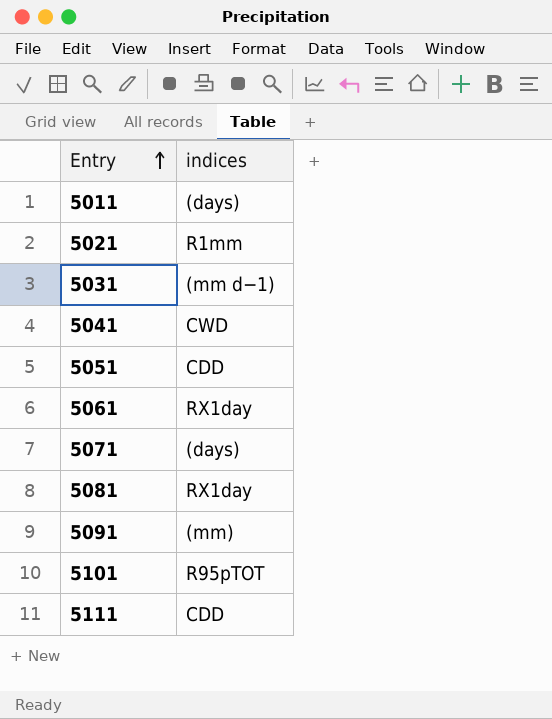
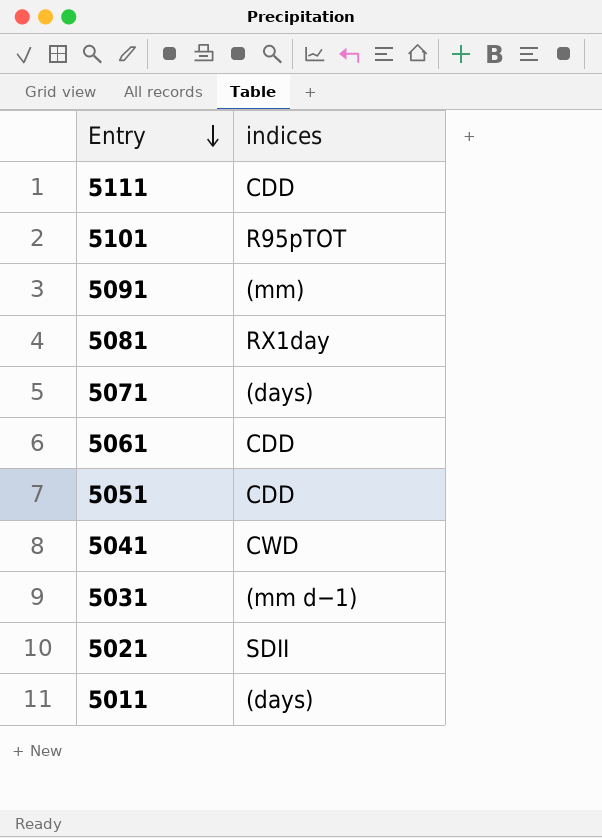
row order: Entry ascending -> Entry descending
5061 | indices: RX1day -> CDD
5021 | indices: R1mm -> SDII

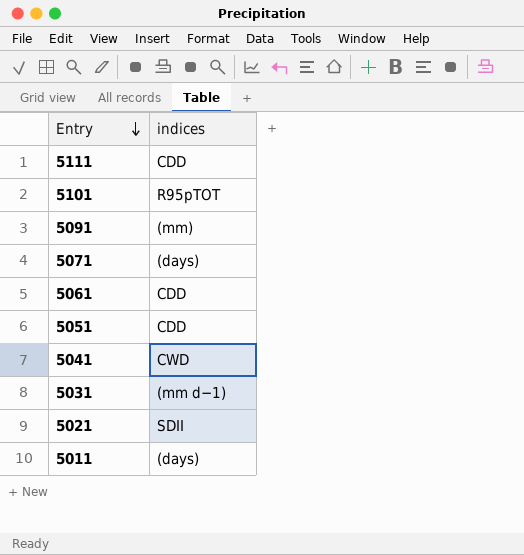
row 5081: RX1day -> none

